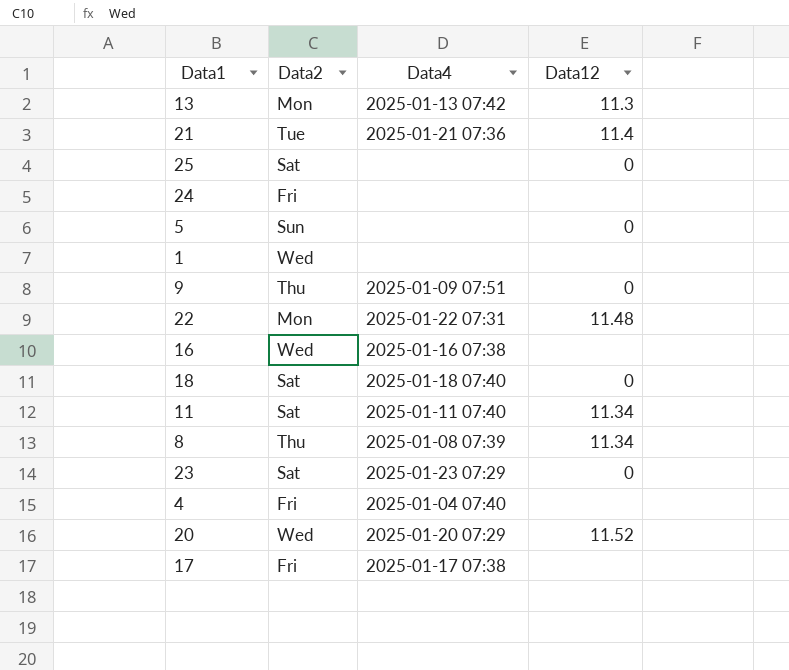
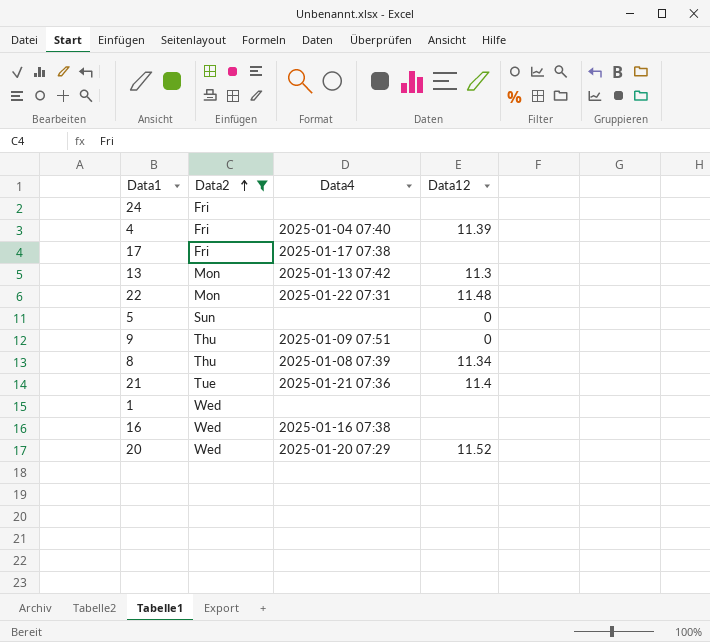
filter: none -> Data2 != Sat
row order: none -> Data2 ascending
4 | Data12: none -> 11.39

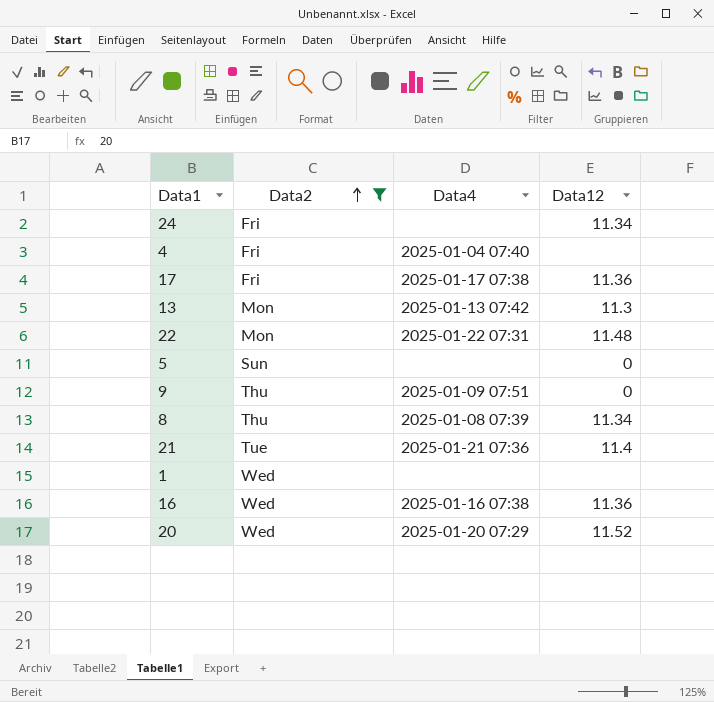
24 | Data12: none -> 11.34
4 | Data12: 11.39 -> none
17 | Data12: none -> 11.36
16 | Data12: none -> 11.36

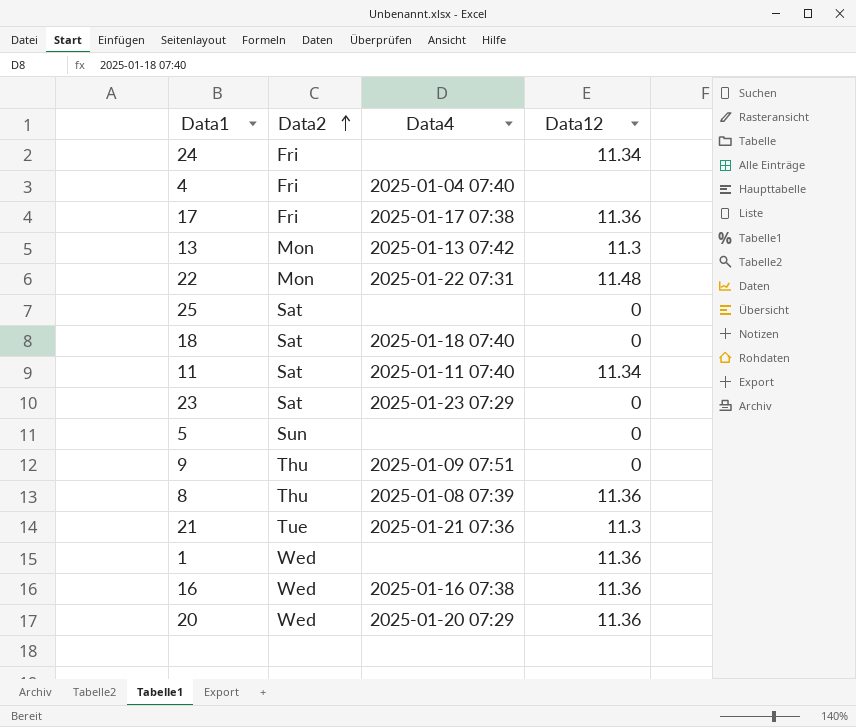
filter: Data2 != Sat -> none
8 | Data12: 11.34 -> 11.36
21 | Data12: 11.4 -> 11.3
1 | Data12: none -> 11.36
20 | Data12: 11.52 -> 11.36

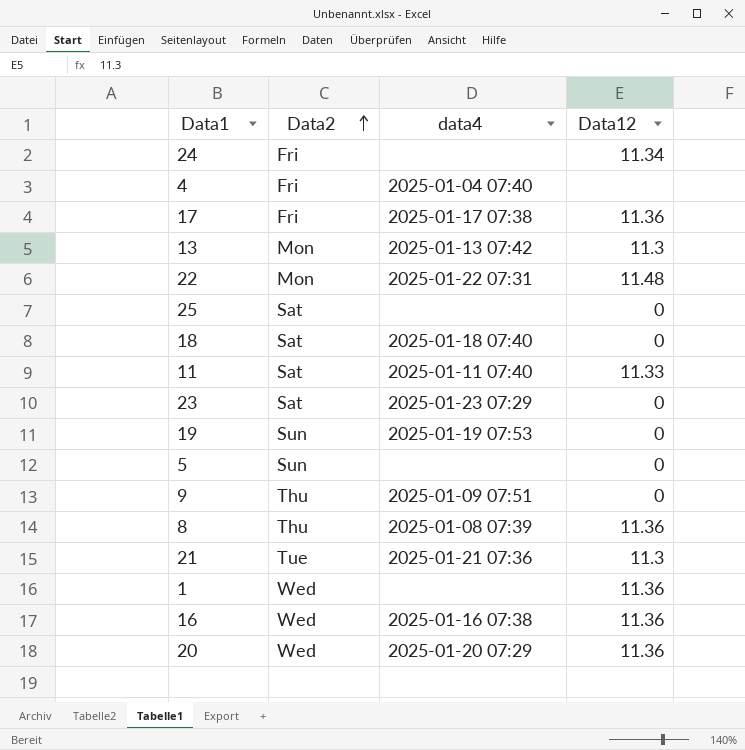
column name: Data4 -> data4
11 | Data12: 11.34 -> 11.33
row 19: none -> Sun | 2025-01-19 07:53 | 0

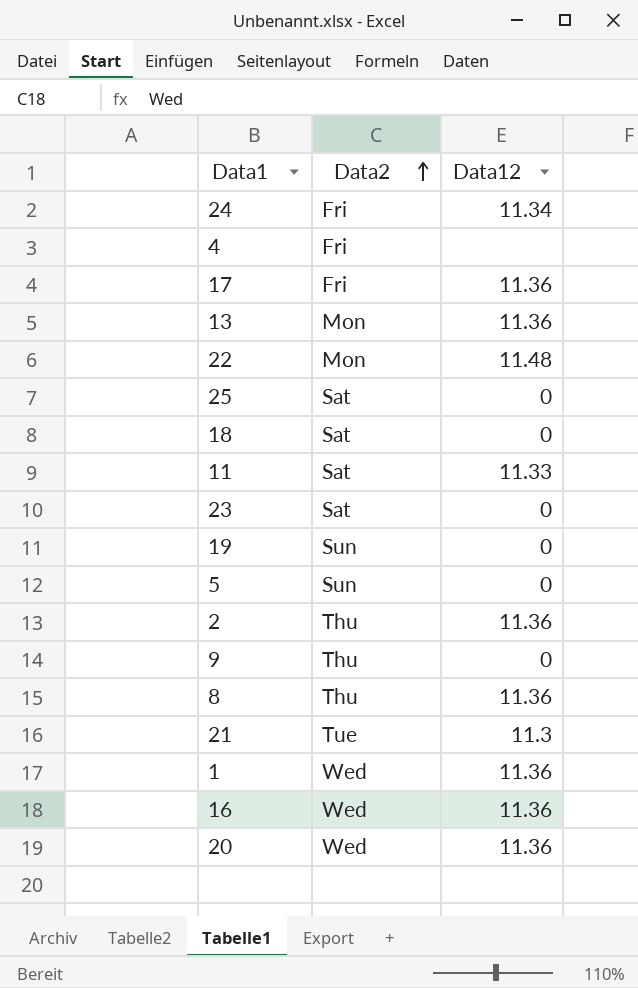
column data4 | position: 3 -> none
13 | Data12: 11.3 -> 11.36
row 2: none -> Thu | 11.36

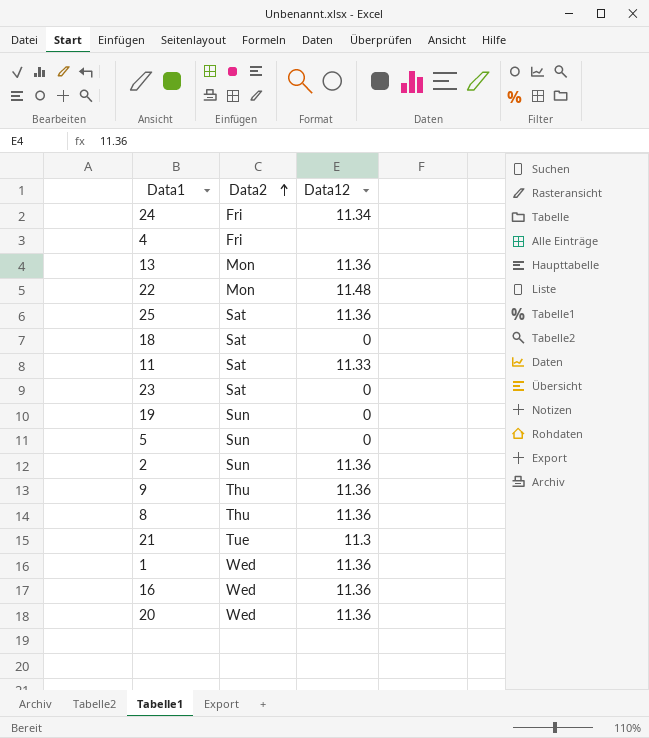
row 17: Fri | 11.36 -> none
25 | Data12: 0 -> 11.36
2 | Data2: Thu -> Sun
9 | Data12: 0 -> 11.36

